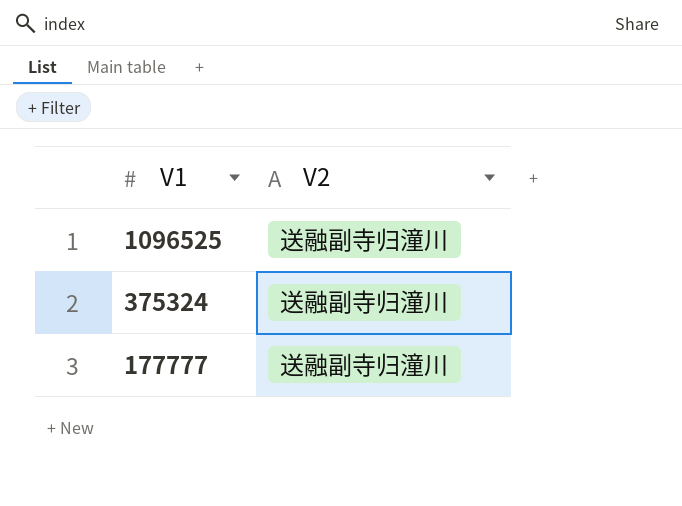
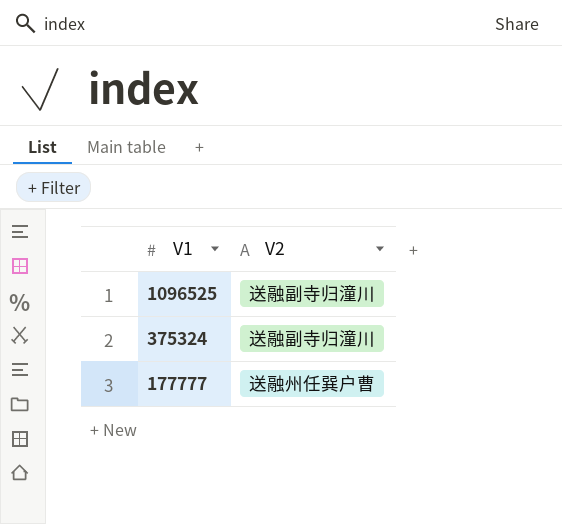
177777 | V2: 送融副寺归潼川 -> 送融州任巽户曹

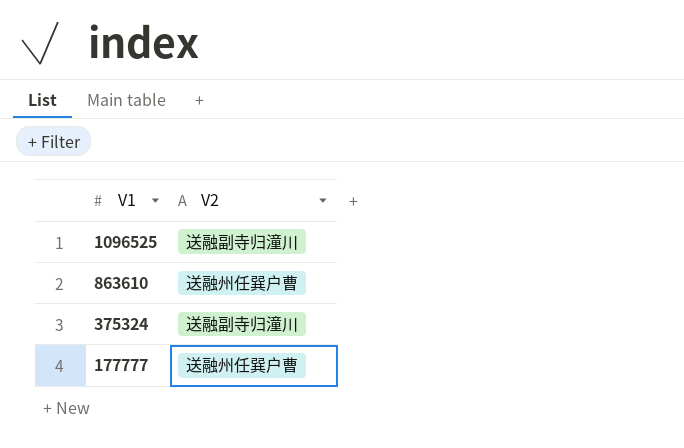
row 863610: none -> 送融州任巽户曹

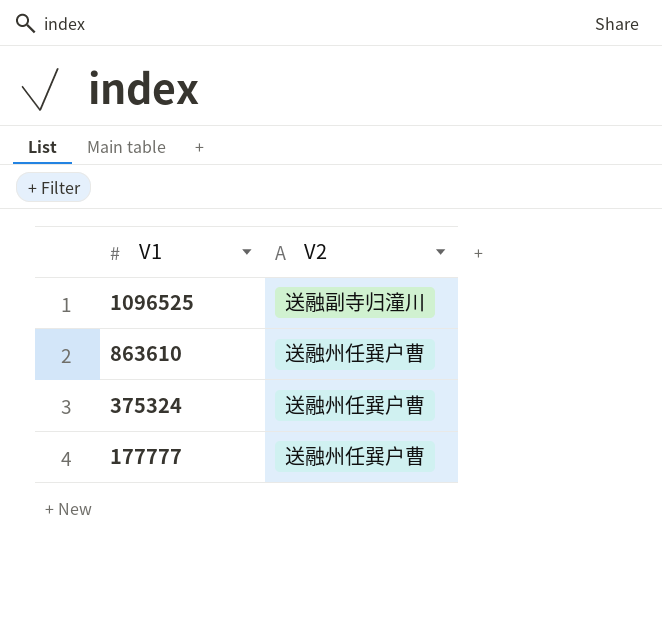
375324 | V2: 送融副寺归潼川 -> 送融州任巽户曹

